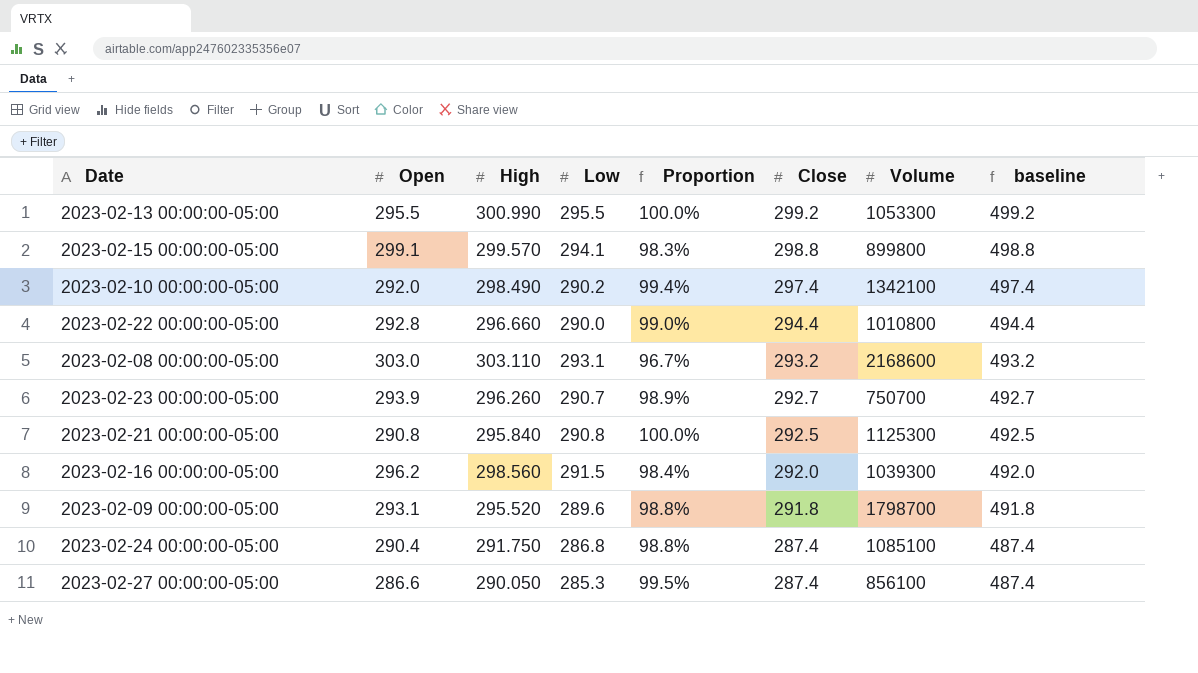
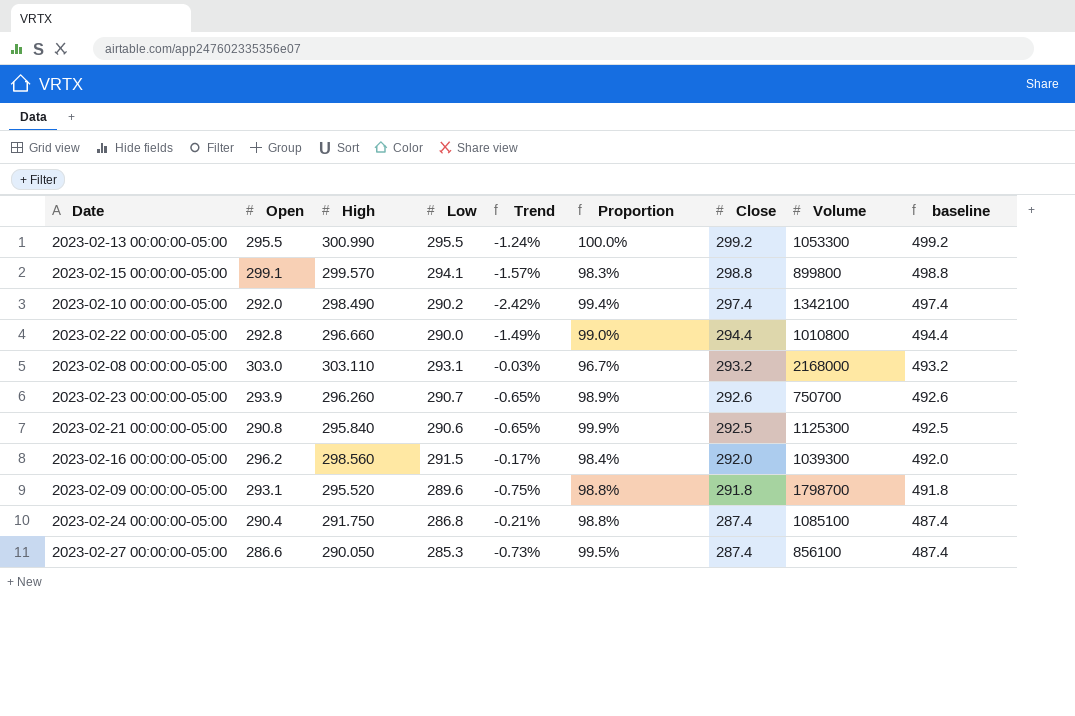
column Trend | formula: none -> ([Low] - [Close]) / [Close]
2023-02-08 00:00:00-05:00 | Volume: 2168600 -> 2168000
2023-02-23 00:00:00-05:00 | Close: 292.7 -> 292.6
2023-02-23 00:00:00-05:00 | baseline: 492.7 -> 492.6
2023-02-21 00:00:00-05:00 | Low: 290.8 -> 290.6
2023-02-21 00:00:00-05:00 | Proportion: 100.0% -> 99.9%

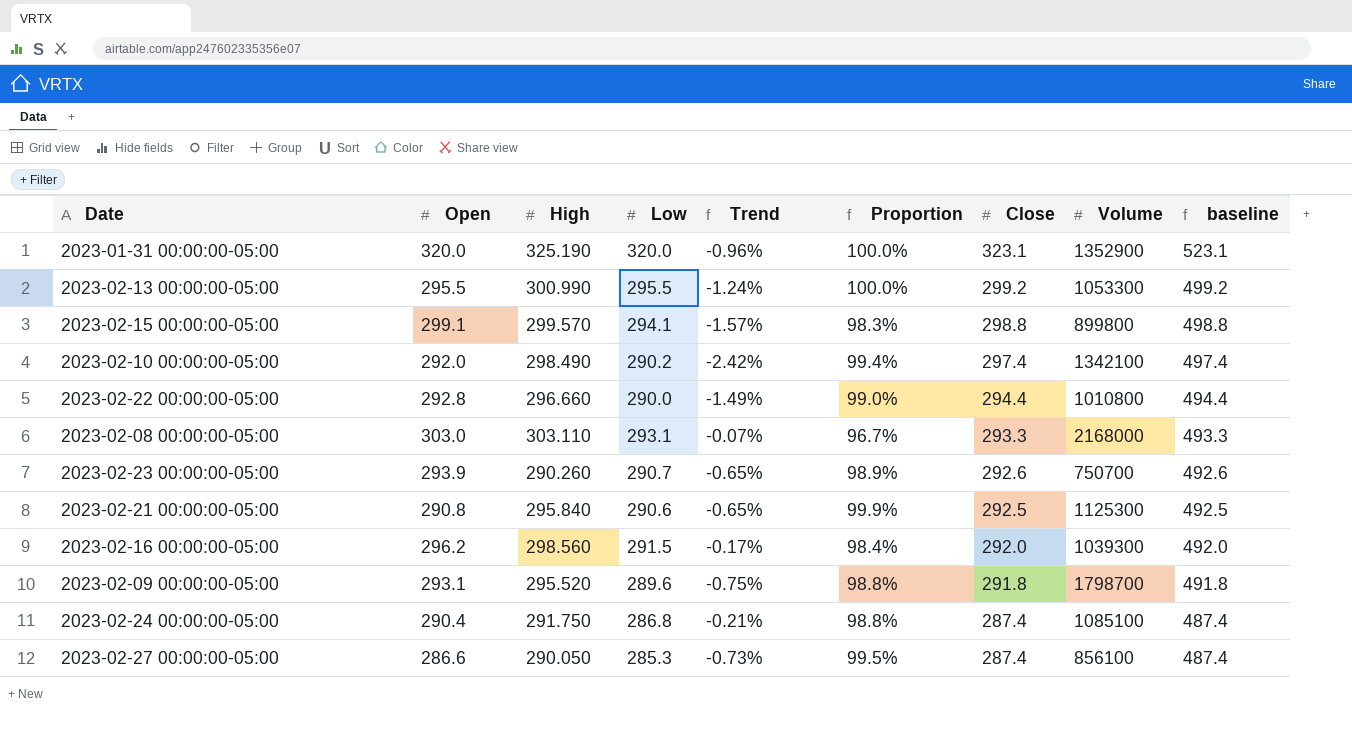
row 2023-01-31 00:00:00-05:00: none -> 320.0 | 325.190 | 320.0 | -0.96% | 100.0% | 323.1 | 1352900 | 523.1
2023-02-08 00:00:00-05:00 | Trend: -0.03% -> -0.07%
2023-02-08 00:00:00-05:00 | Close: 293.2 -> 293.3
2023-02-08 00:00:00-05:00 | baseline: 493.2 -> 493.3
2023-02-23 00:00:00-05:00 | High: 296.260 -> 290.260

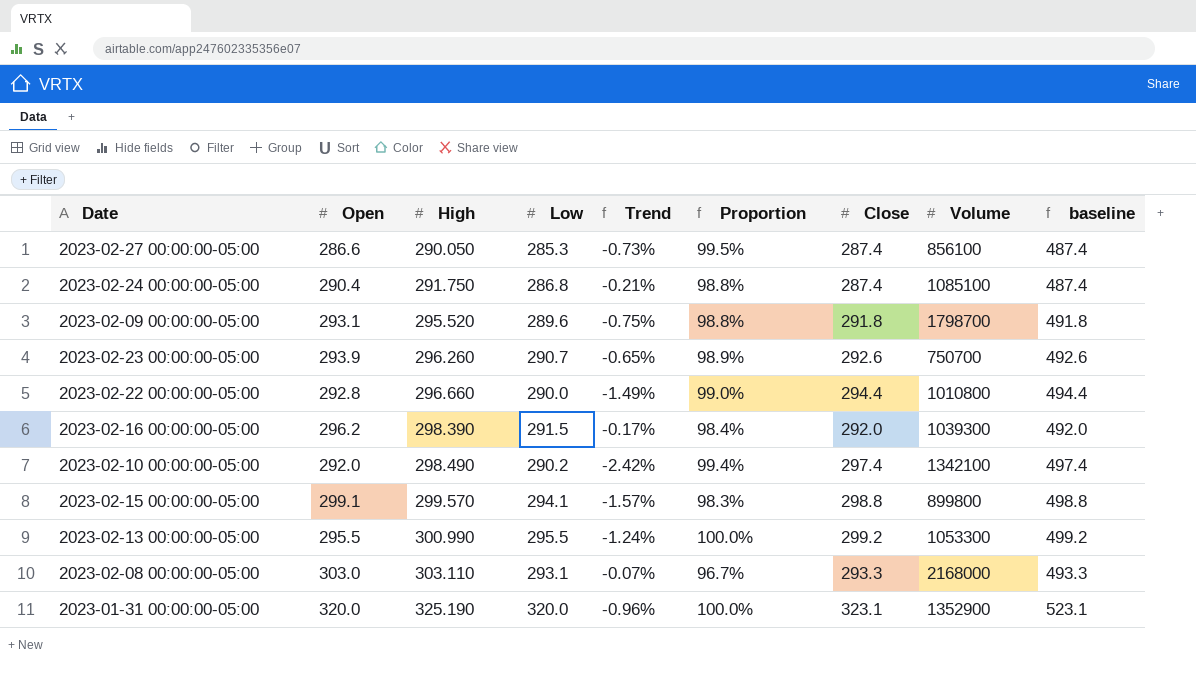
row order: Close descending -> High ascending
row 2023-02-21 00:00:00-05:00: 290.8 | 295.840 | 290.6 | -0.65% | 99.9% | 292.5 | 1125300 | 492.5 -> none
2023-02-23 00:00:00-05:00 | High: 290.260 -> 296.260
2023-02-16 00:00:00-05:00 | High: 298.560 -> 298.390

